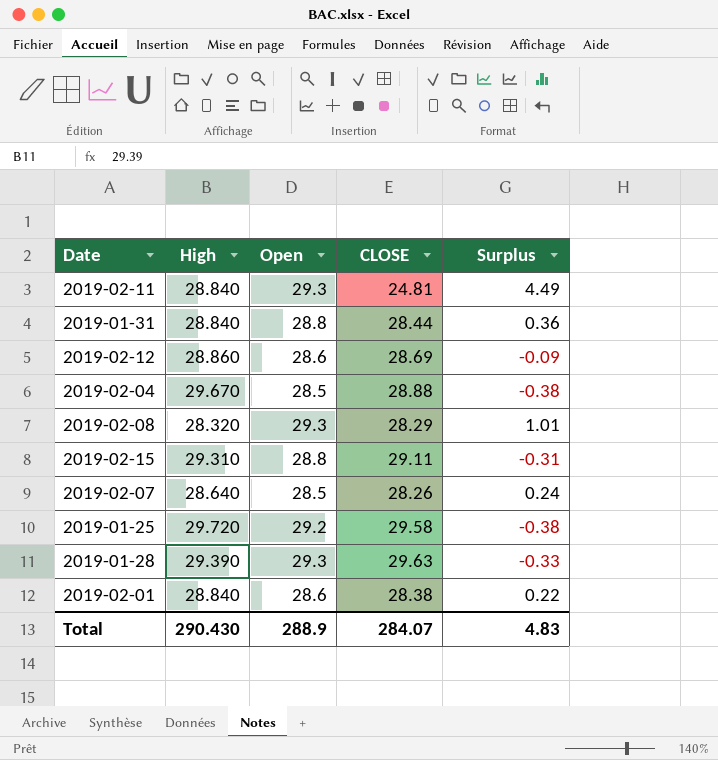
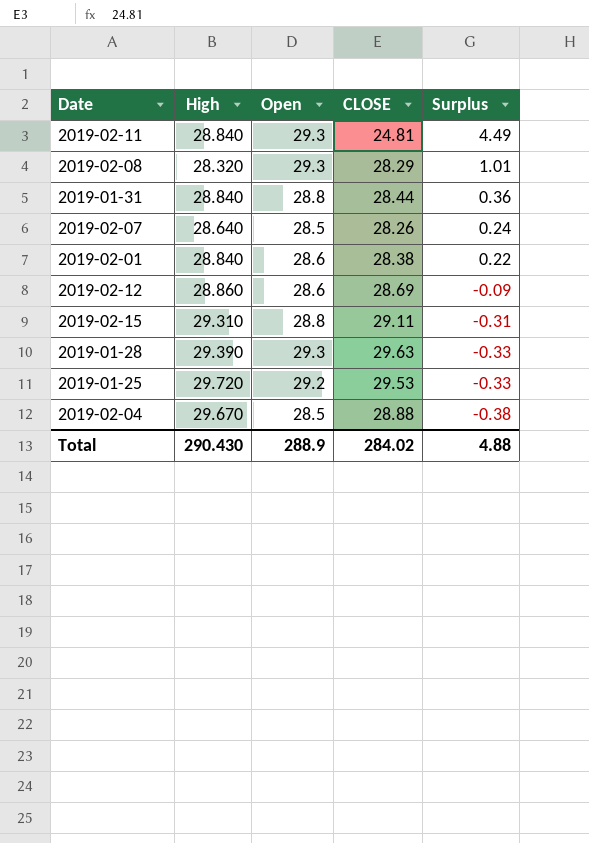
row order: none -> Surplus descending
2019-01-25 | CLOSE: 29.58 -> 29.53
2019-01-25 | Surplus: -0.38 -> -0.33
Total | CLOSE: 284.07 -> 284.02
Total | Surplus: 4.83 -> 4.88

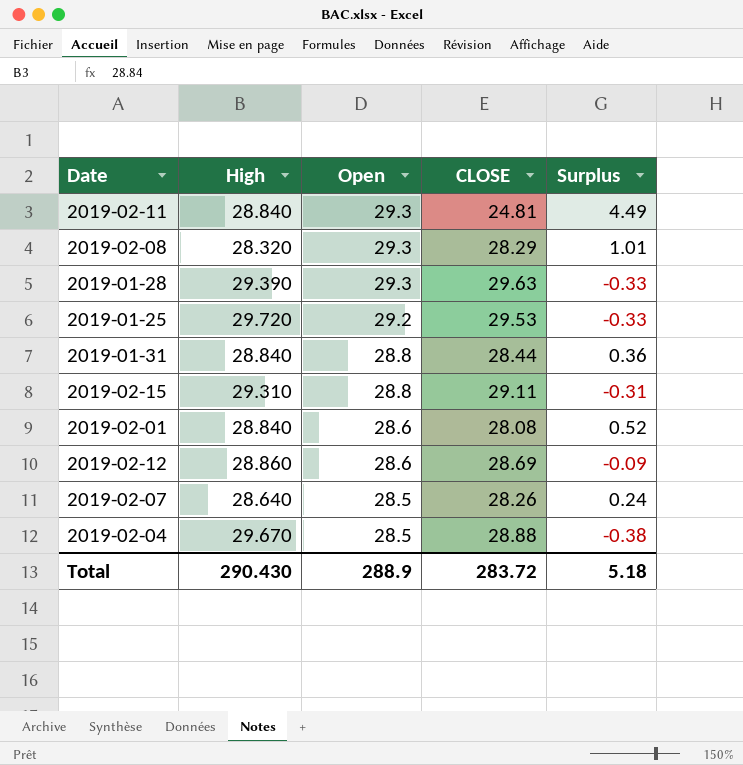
row order: Surplus descending -> Open descending
2019-02-01 | CLOSE: 28.38 -> 28.08
2019-02-01 | Surplus: 0.22 -> 0.52
Total | CLOSE: 284.02 -> 283.72
Total | Surplus: 4.88 -> 5.18

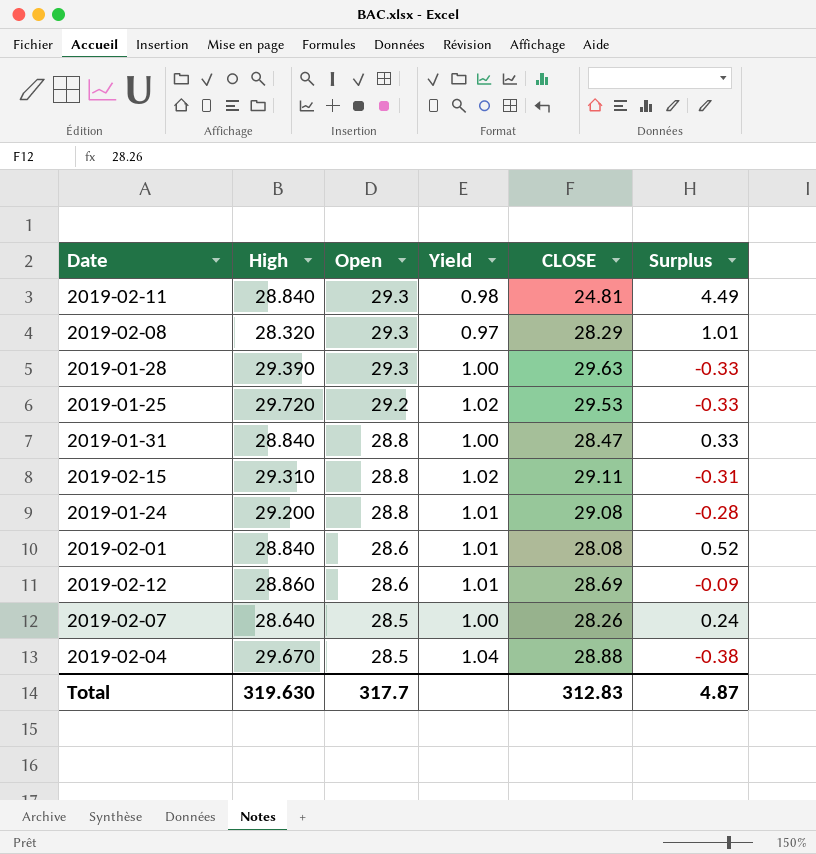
column Yield | formula: none -> [High] / [Open]
2019-01-31 | CLOSE: 28.44 -> 28.47
2019-01-31 | Surplus: 0.36 -> 0.33
row 2019-01-24: none -> 29.200 | 28.8 | 1.01 | 29.08 | -0.28
Total | High: 290.430 -> 319.630
Total | Open: 288.9 -> 317.7
Total | CLOSE: 283.72 -> 312.83
Total | Surplus: 5.18 -> 4.87

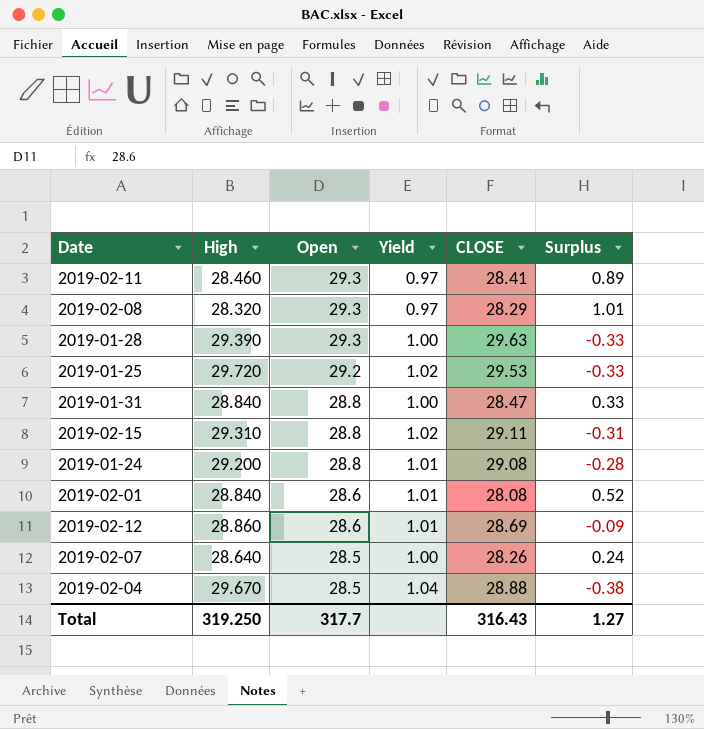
2019-02-11 | High: 28.840 -> 28.460
2019-02-11 | Yield: 0.98 -> 0.97
2019-02-11 | CLOSE: 24.81 -> 28.41
2019-02-11 | Surplus: 4.49 -> 0.89
Total | High: 319.630 -> 319.250
Total | CLOSE: 312.83 -> 316.43
Total | Surplus: 4.87 -> 1.27

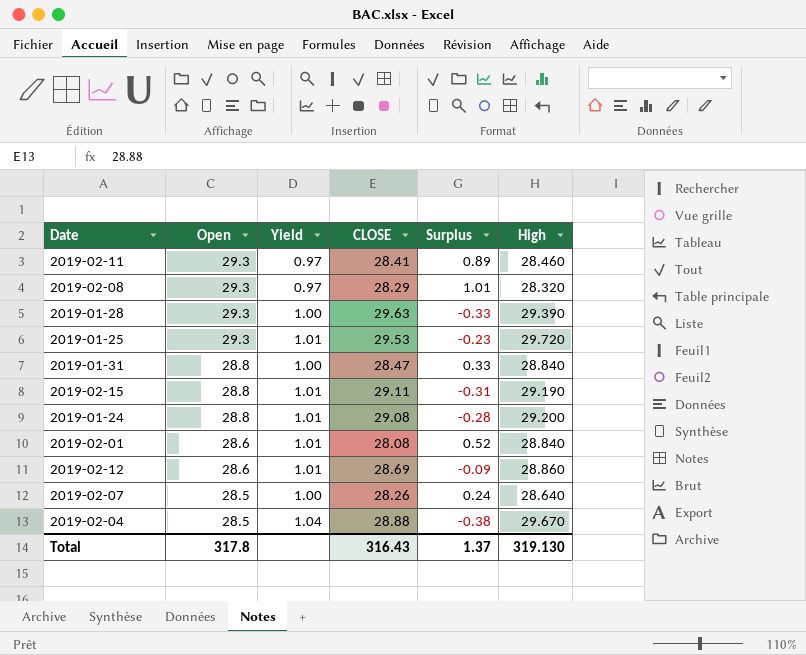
column High | position: 2 -> 6
2019-01-25 | Open: 29.2 -> 29.3
2019-01-25 | Yield: 1.02 -> 1.01
2019-01-25 | Surplus: -0.33 -> -0.23
2019-02-15 | Yield: 1.02 -> 1.01
2019-02-15 | High: 29.310 -> 29.190
Total | Open: 317.7 -> 317.8
Total | Surplus: 1.27 -> 1.37
Total | High: 319.250 -> 319.130

